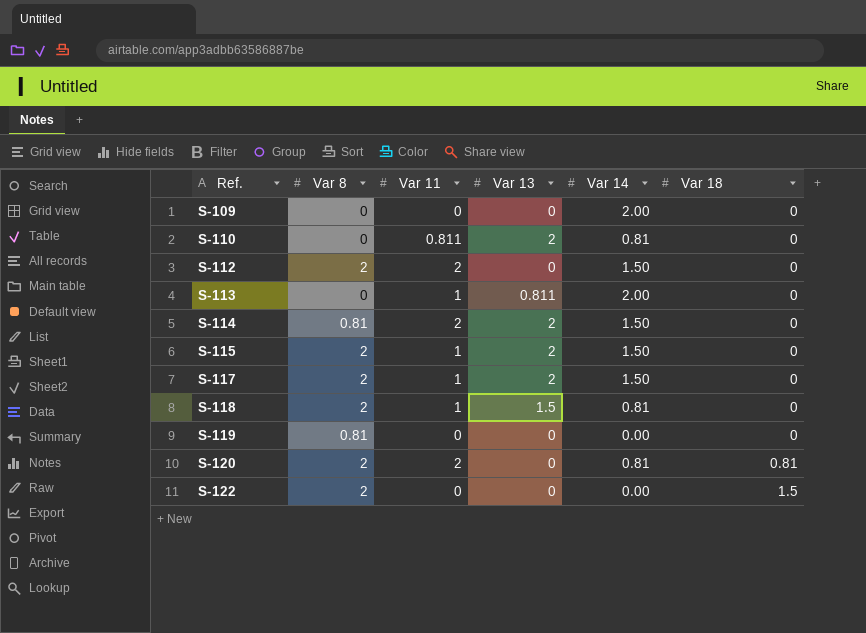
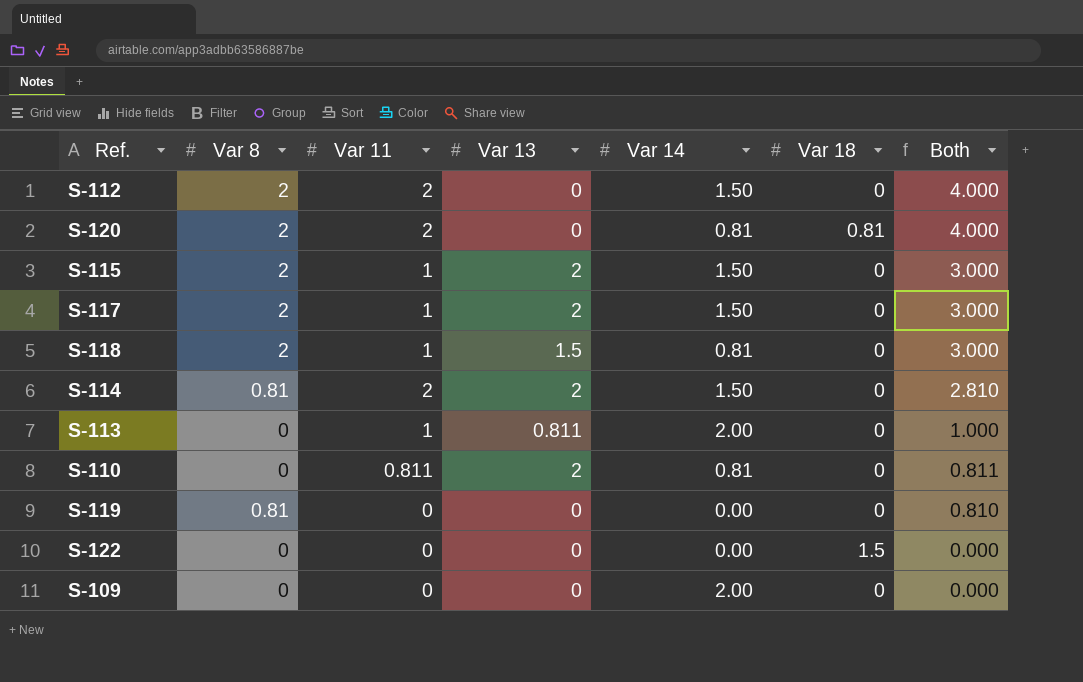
row order: Ref. ascending -> Both descending
column Both | formula: none -> [Var 8] + [Var 11]
S-122 | Var 8: 2 -> 0

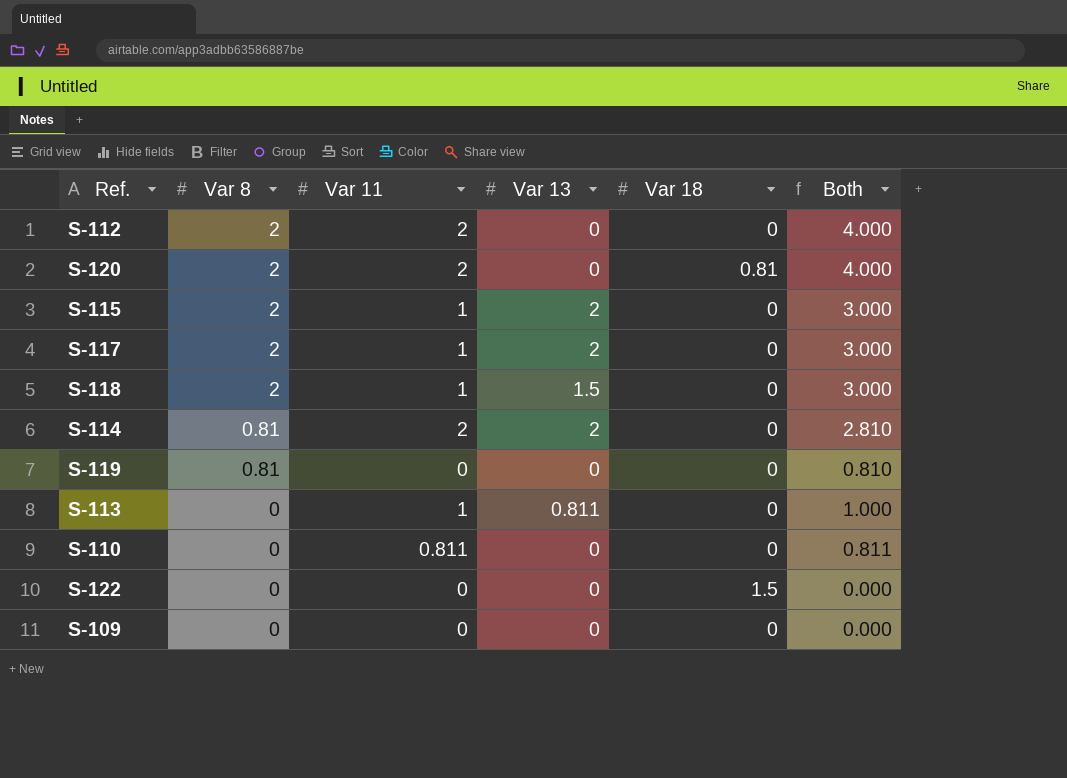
row order: Both descending -> Var 8 descending
column Var 14 | position: 5 -> none
S-110 | Var 13: 2 -> 0

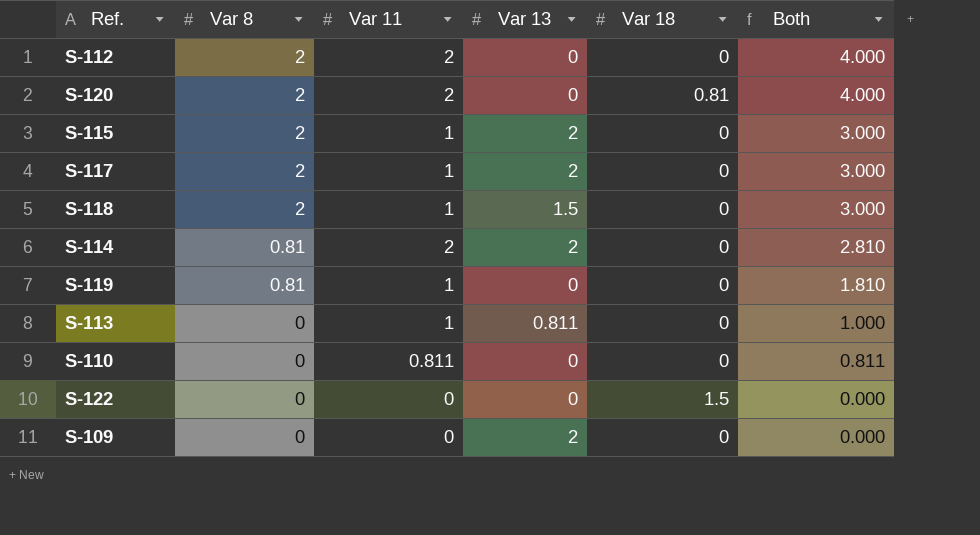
S-119 | Var 11: 0 -> 1
S-119 | Both: 0.810 -> 1.810
S-109 | Var 13: 0 -> 2

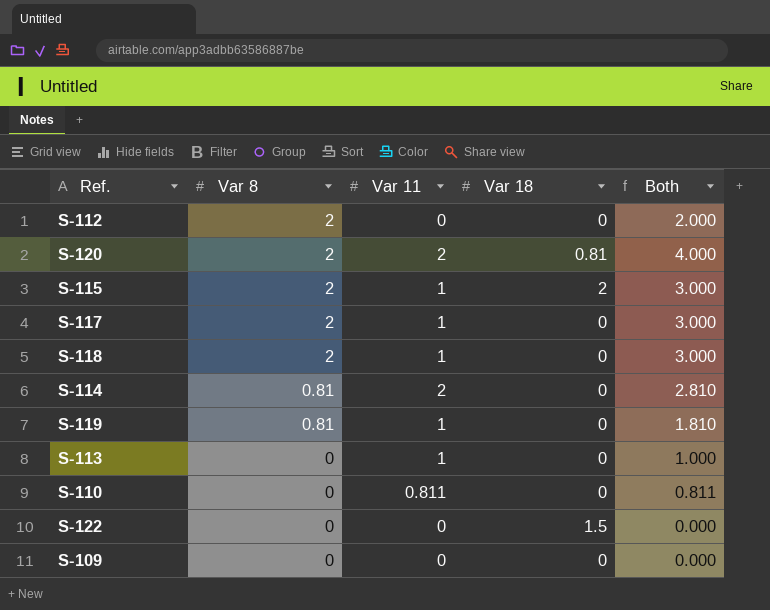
column Var 13 | position: 4 -> none
S-112 | Var 11: 2 -> 0
S-112 | Both: 4.000 -> 2.000
S-115 | Var 18: 0 -> 2

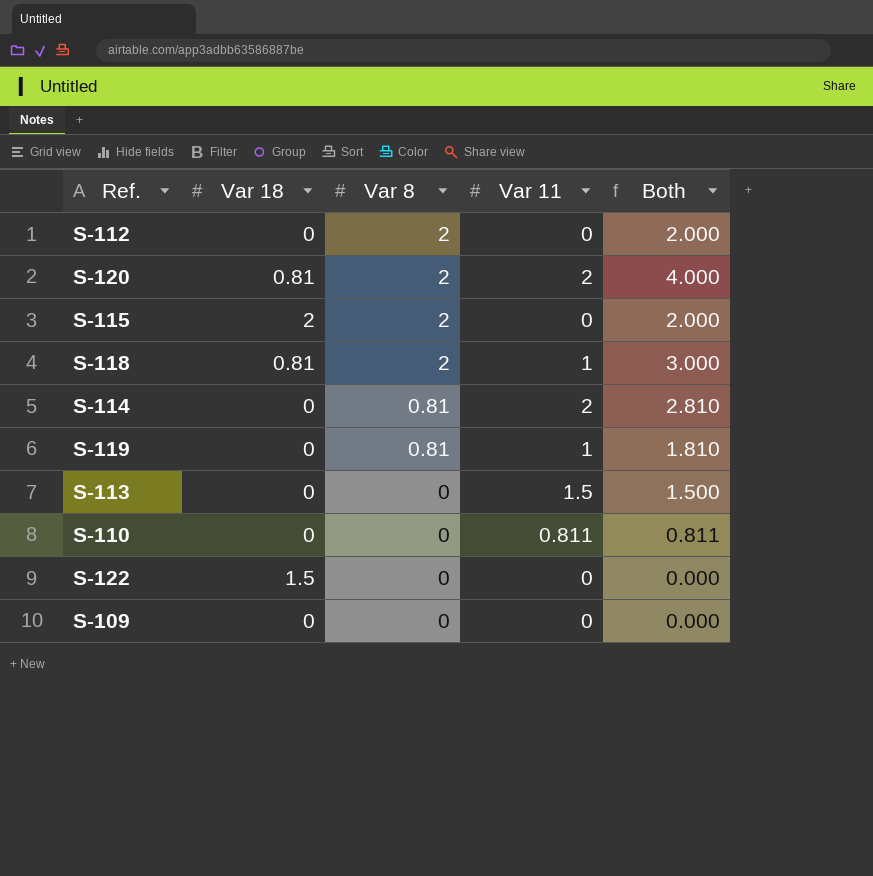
column Var 18 | position: 4 -> 2
row S-117: 2 | 1 | 0 | 3.000 -> none
S-115 | Var 11: 1 -> 0
S-115 | Both: 3.000 -> 2.000
S-118 | Var 18: 0 -> 0.81
S-113 | Var 11: 1 -> 1.5
S-113 | Both: 1.000 -> 1.500

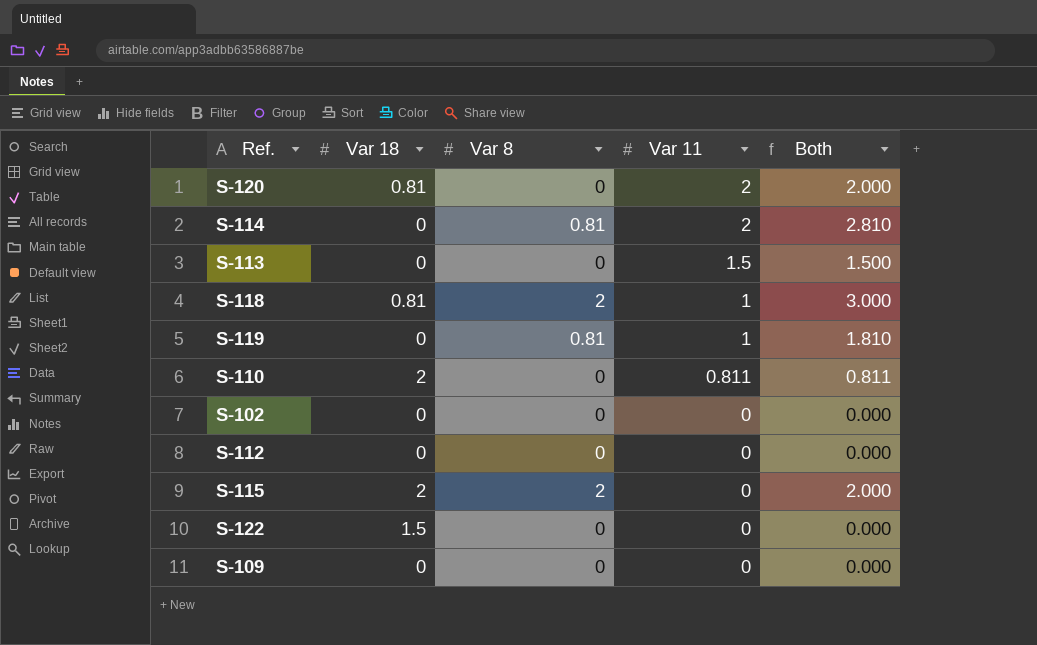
row order: Var 8 descending -> Var 11 descending
S-120 | Var 8: 2 -> 0
S-120 | Both: 4.000 -> 2.000
S-110 | Var 18: 0 -> 2
row S-102: none -> 0 | 0 | 0 | 0.000
S-112 | Var 8: 2 -> 0
S-112 | Both: 2.000 -> 0.000

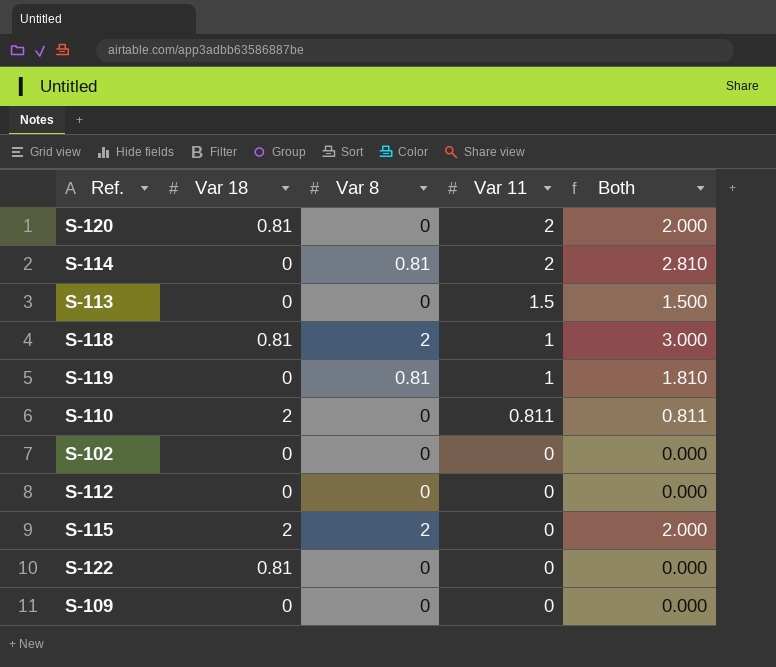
S-122 | Var 18: 1.5 -> 0.81

